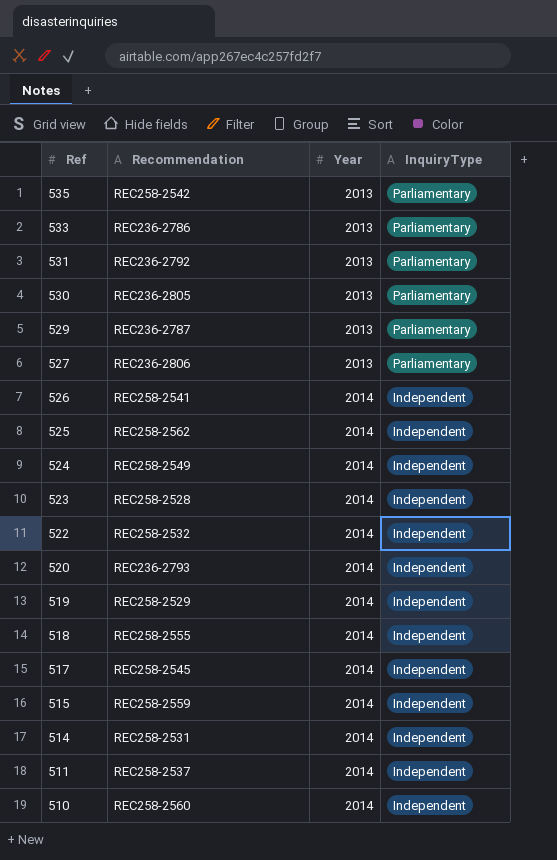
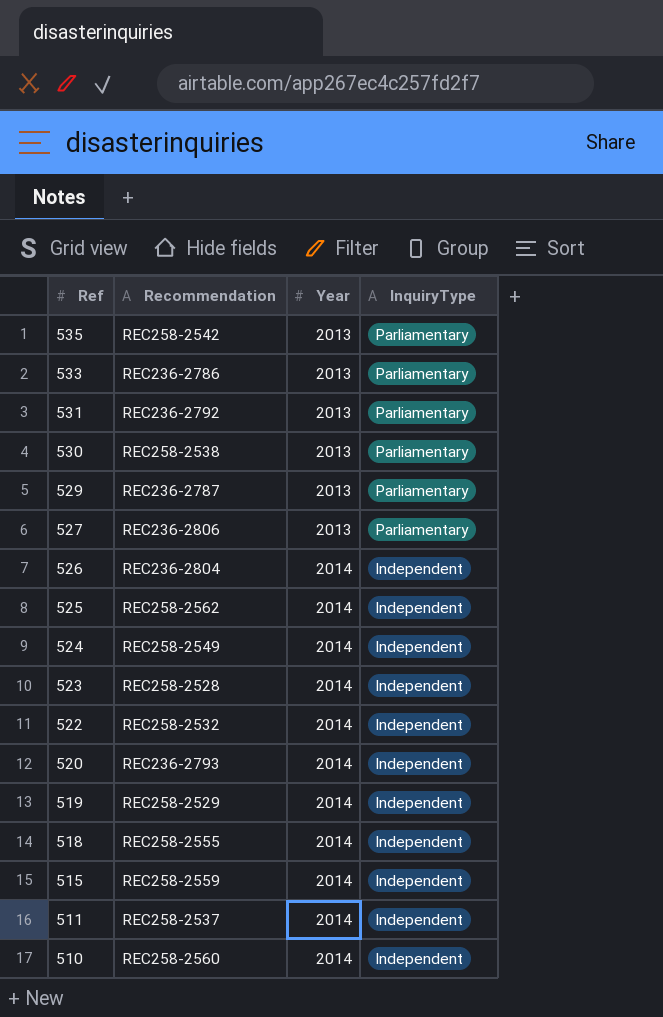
row 517: REC258-2545 | 2014 | Independent -> none
row 514: REC258-2531 | 2014 | Independent -> none
530 | Recommendation: REC236-2805 -> REC258-2538
526 | Recommendation: REC258-2541 -> REC236-2804

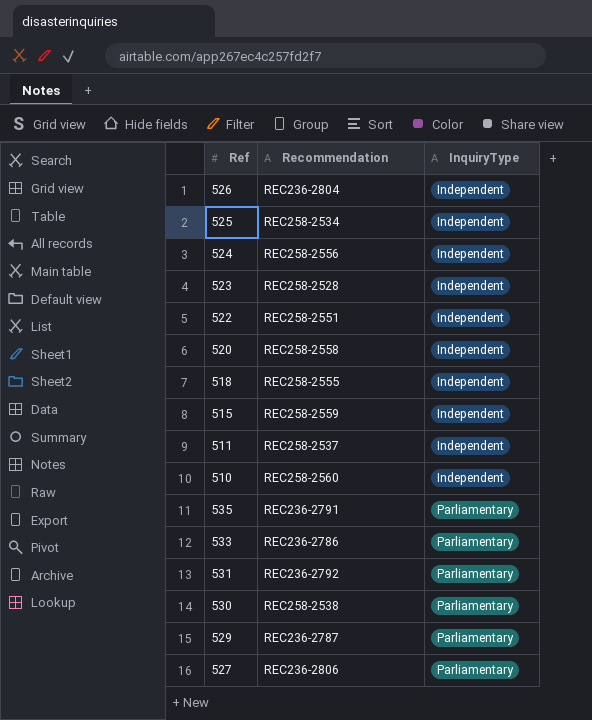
row order: Ref descending -> InquiryType ascending
column Year | position: 3 -> none
row 519: REC258-2529 | 2014 | Independent -> none
525 | Recommendation: REC258-2562 -> REC258-2534
524 | Recommendation: REC258-2549 -> REC258-2556
522 | Recommendation: REC258-2532 -> REC258-2551
520 | Recommendation: REC236-2793 -> REC258-2558
535 | Recommendation: REC258-2542 -> REC236-2791

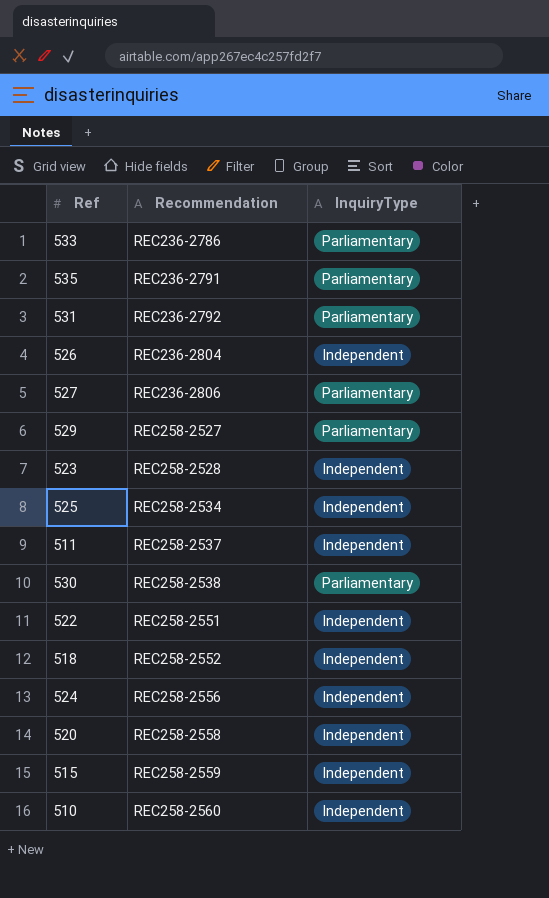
row order: InquiryType ascending -> Recommendation ascending
529 | Recommendation: REC236-2787 -> REC258-2527
518 | Recommendation: REC258-2555 -> REC258-2552

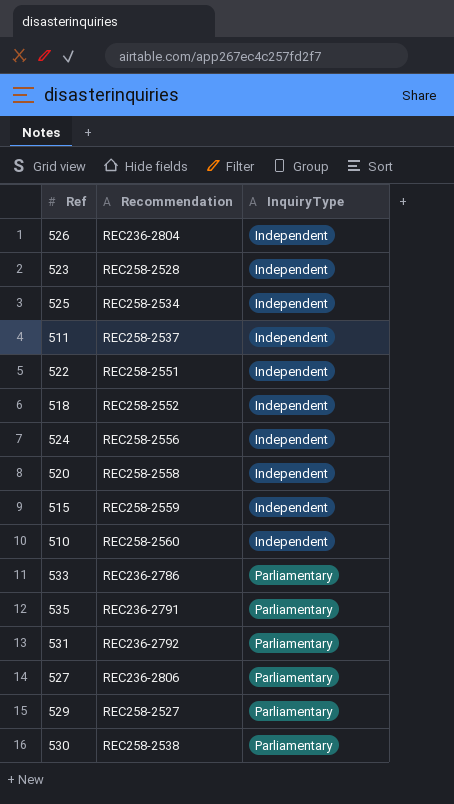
row order: Recommendation ascending -> InquiryType ascending

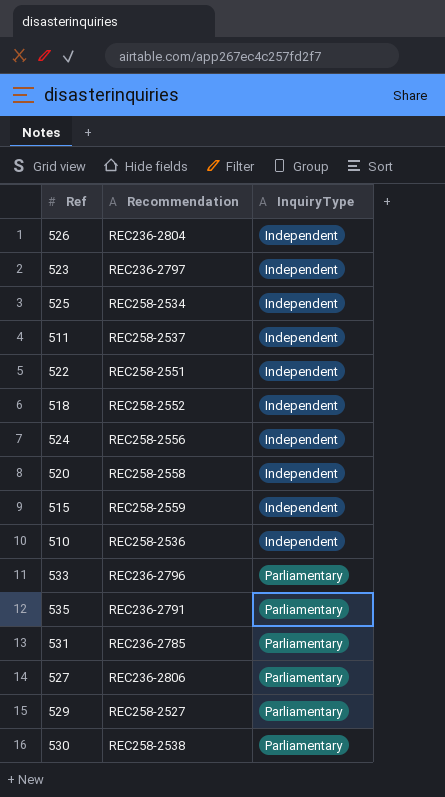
523 | Recommendation: REC258-2528 -> REC236-2797
510 | Recommendation: REC258-2560 -> REC258-2536
533 | Recommendation: REC236-2786 -> REC236-2796
531 | Recommendation: REC236-2792 -> REC236-2785

